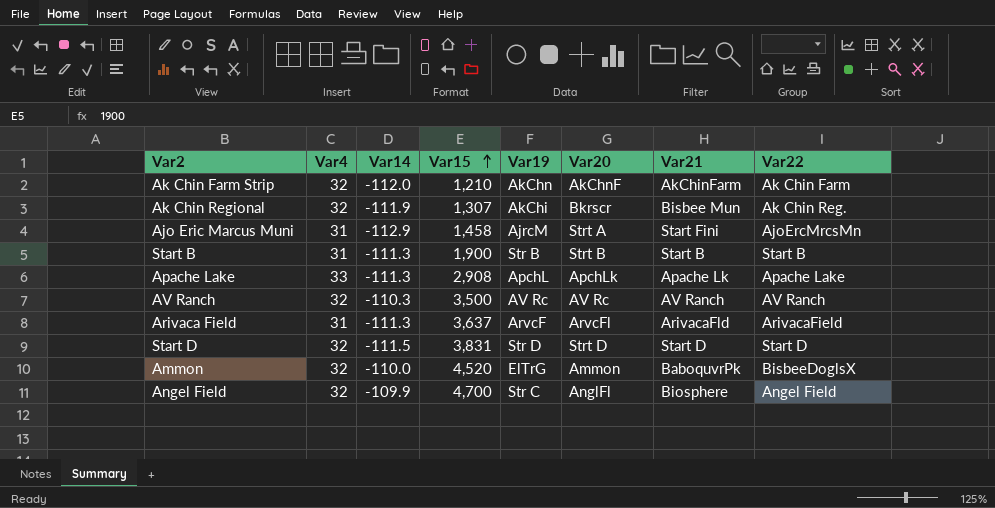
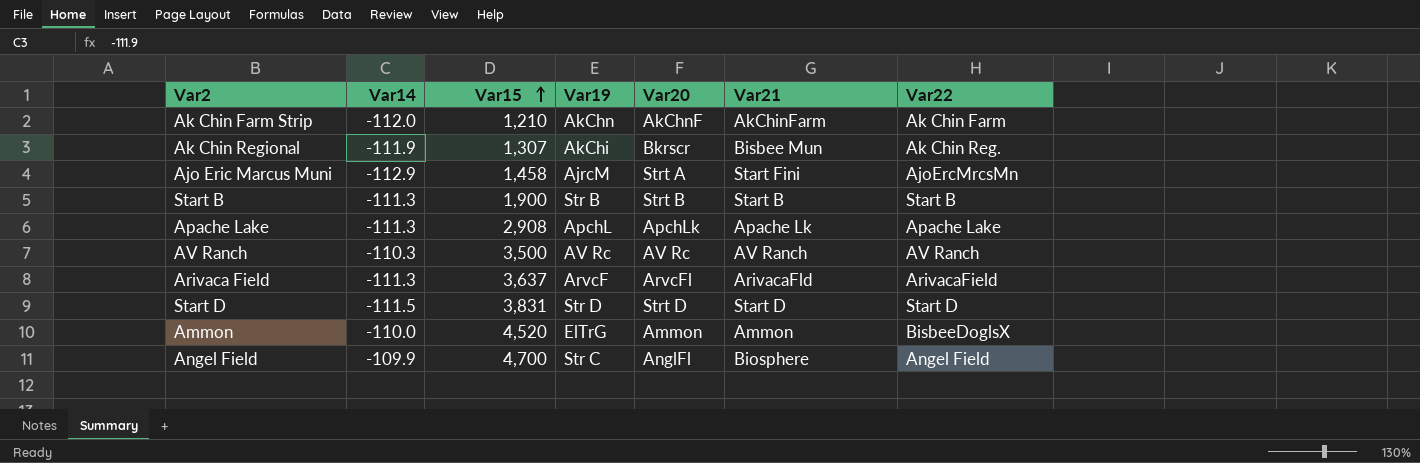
column Var4 | position: 2 -> none
Ammon | Var21: BaboquvrPk -> Ammon

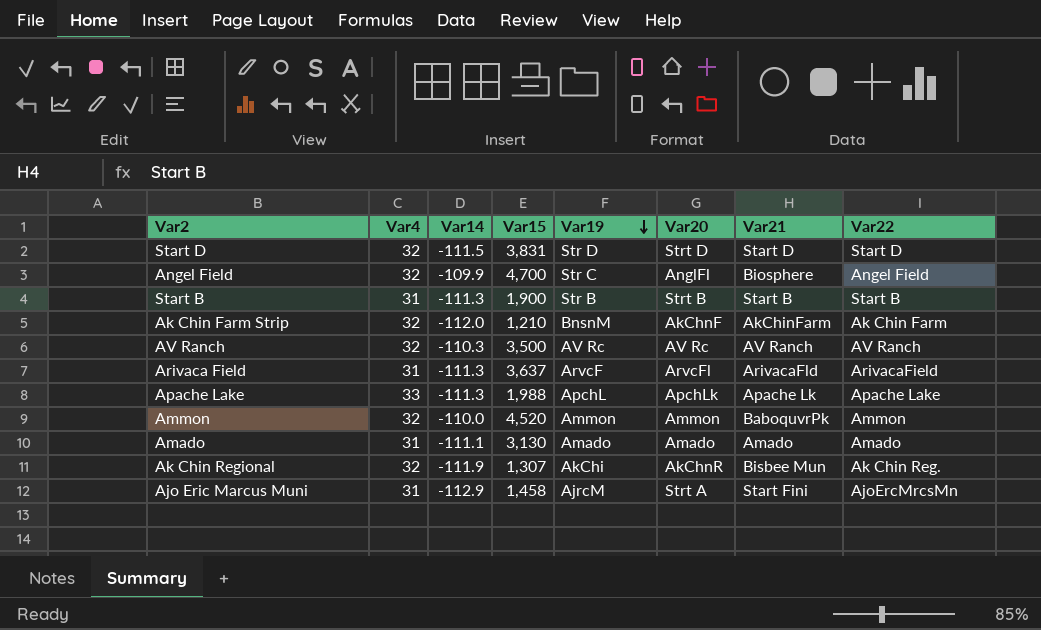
row order: Var15 ascending -> Var19 descending
column Var4 | position: none -> 2
Ak Chin Farm Strip | Var19: AkChn -> BnsnM
Apache Lake | Var15: 2,908 -> 1,988
Ammon | Var19: ElTrG -> Ammon
Ammon | Var21: Ammon -> BaboquvrPk
Ammon | Var22: BisbeeDoglsX -> Ammon
row Amado: none -> 31 | -111.1 | 3,130 | Amado | Amado | Amado | Amado
Ak Chin Regional | Var20: Bkrscr -> AkChnR

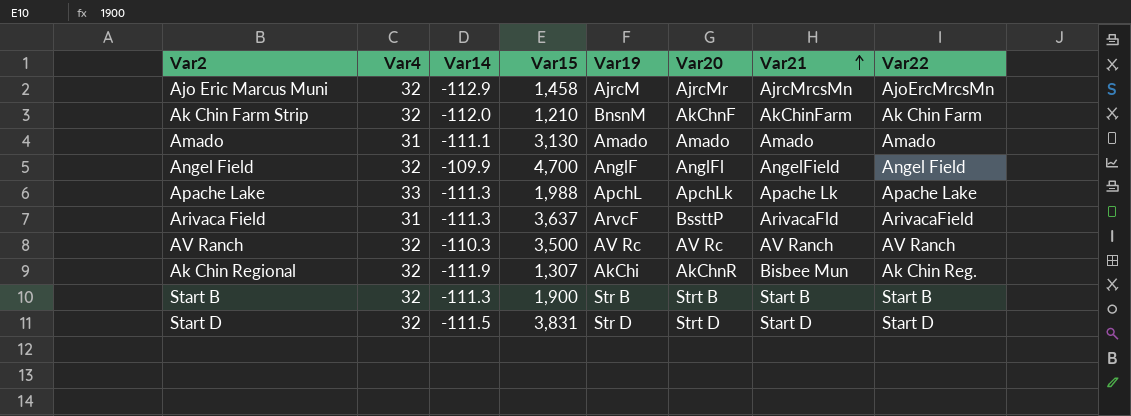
row order: Var19 descending -> Var21 ascending
row Ammon: 32 | -110.0 | 4,520 | Ammon | Ammon | BaboquvrPk | Ammon -> none
Ajo Eric Marcus Muni | Var4: 31 -> 32
Ajo Eric Marcus Muni | Var20: Strt A -> AjrcMr
Ajo Eric Marcus Muni | Var21: Start Fini -> AjrcMrcsMn
Angel Field | Var19: Str C -> AnglF
Angel Field | Var21: Biosphere -> AngelField
Arivaca Field | Var20: ArvcFl -> BssttP
Start B | Var4: 31 -> 32

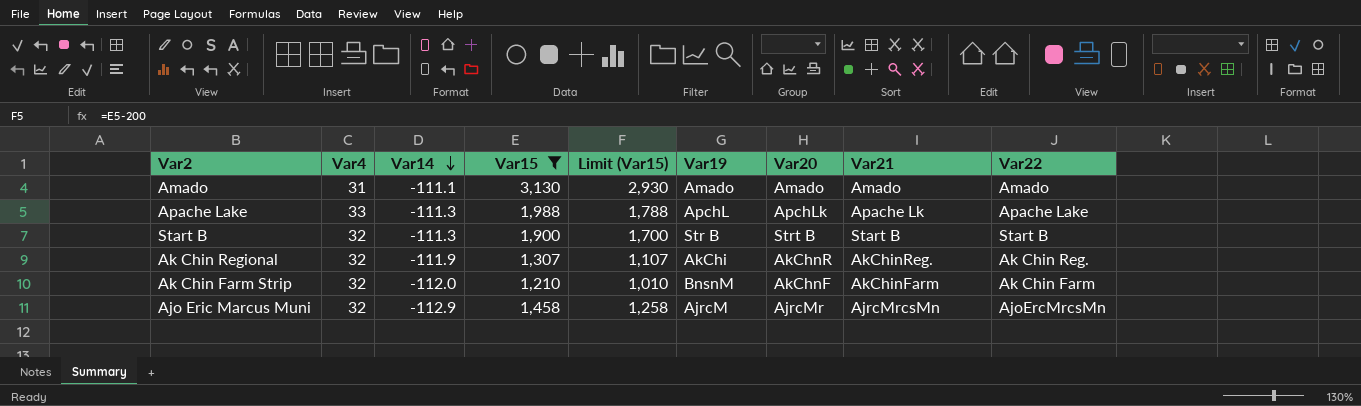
filter: none -> Var15 <= 3,130
row order: Var21 ascending -> Var14 descending
column Limit (Var15) | formula: none -> [Var15] - 200
Ak Chin Regional | Var21: Bisbee Mun -> AkChinReg.

